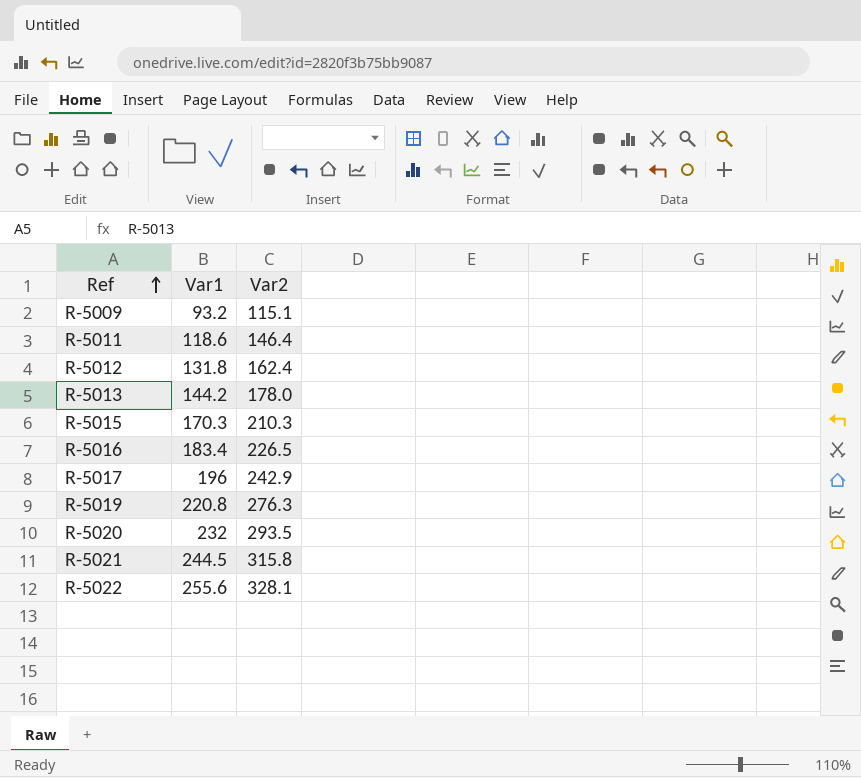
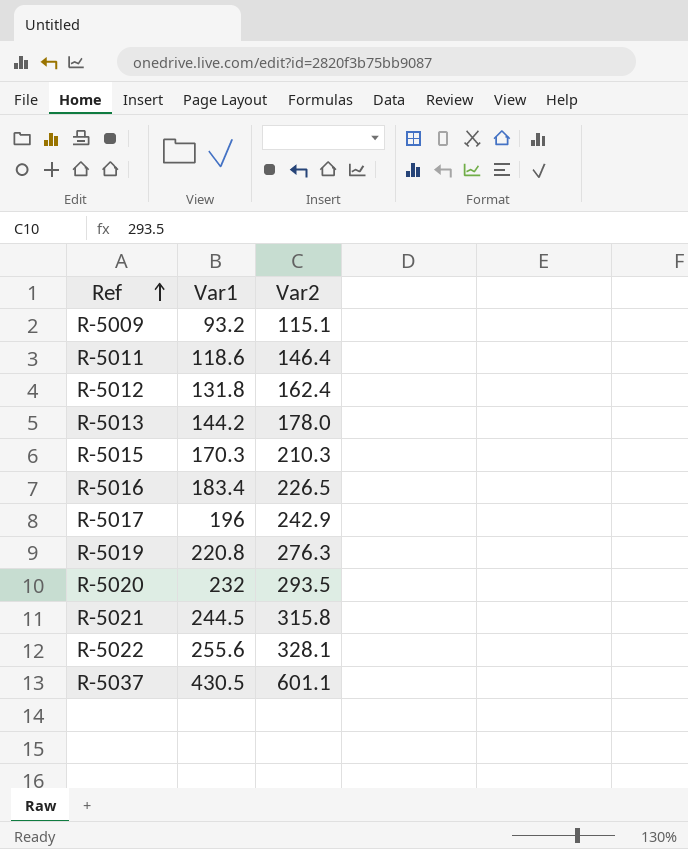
row R-5037: none -> 430.5 | 601.1

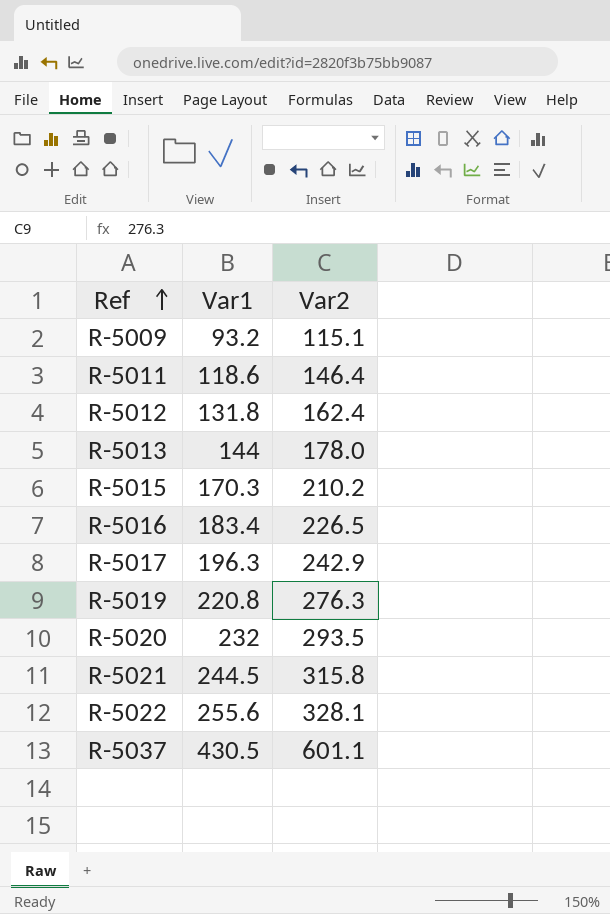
R-5013 | Var1: 144.2 -> 144
R-5015 | Var2: 210.3 -> 210.2
R-5017 | Var1: 196 -> 196.3

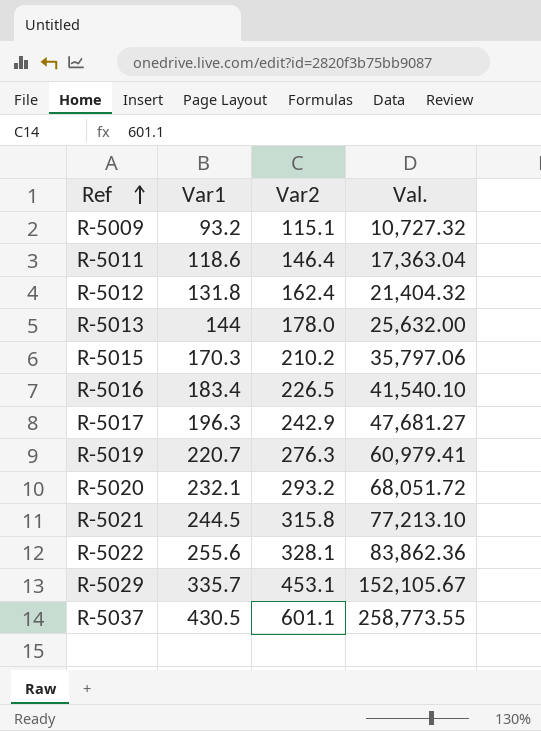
column Val. | formula: none -> [Var1] * [Var2]
R-5019 | Var1: 220.8 -> 220.7
R-5020 | Var1: 232 -> 232.1
R-5020 | Var2: 293.5 -> 293.2
row R-5029: none -> 335.7 | 453.1 | 152,105.67

